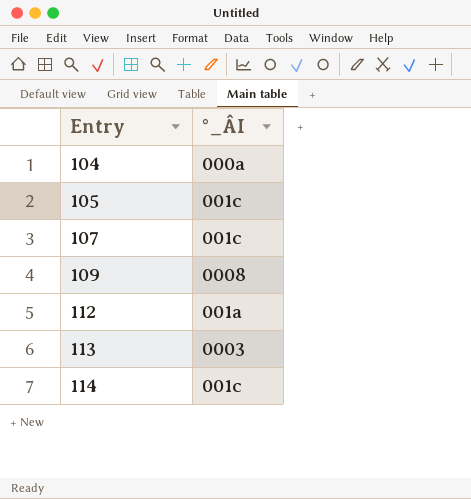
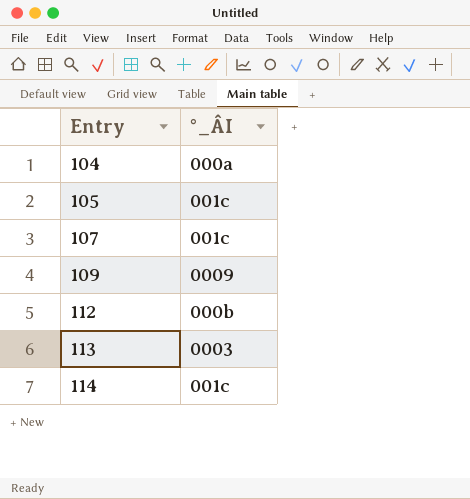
109 | °_ÂI: 0008 -> 0009
112 | °_ÂI: 001a -> 000b

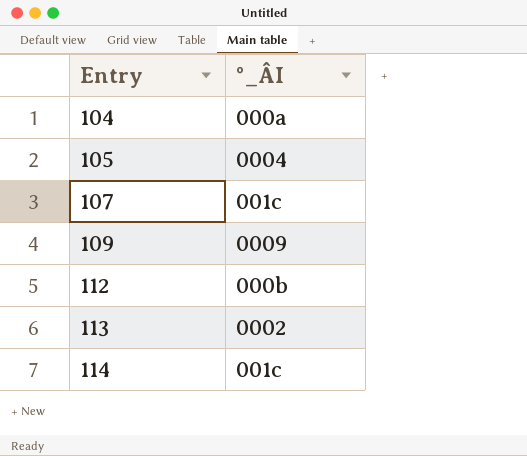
105 | °_ÂI: 001c -> 0004
113 | °_ÂI: 0003 -> 0002

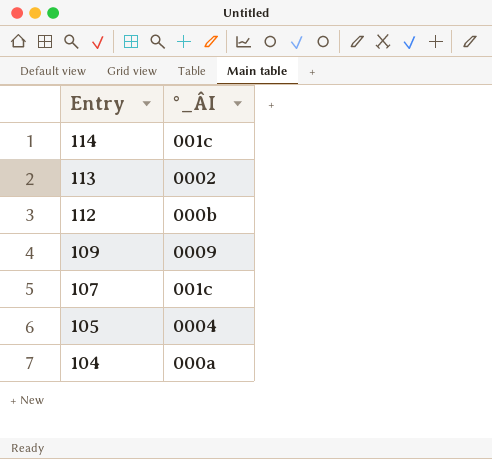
row order: Entry ascending -> Entry descending

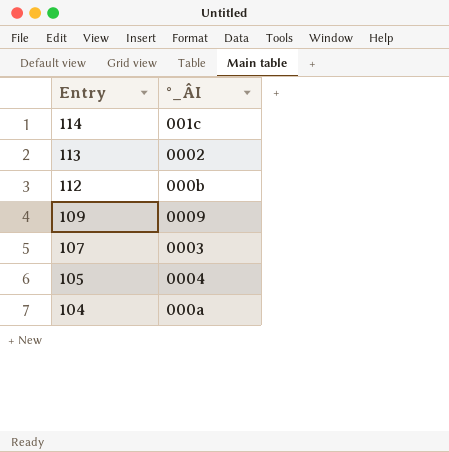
107 | °_ÂI: 001c -> 0003

